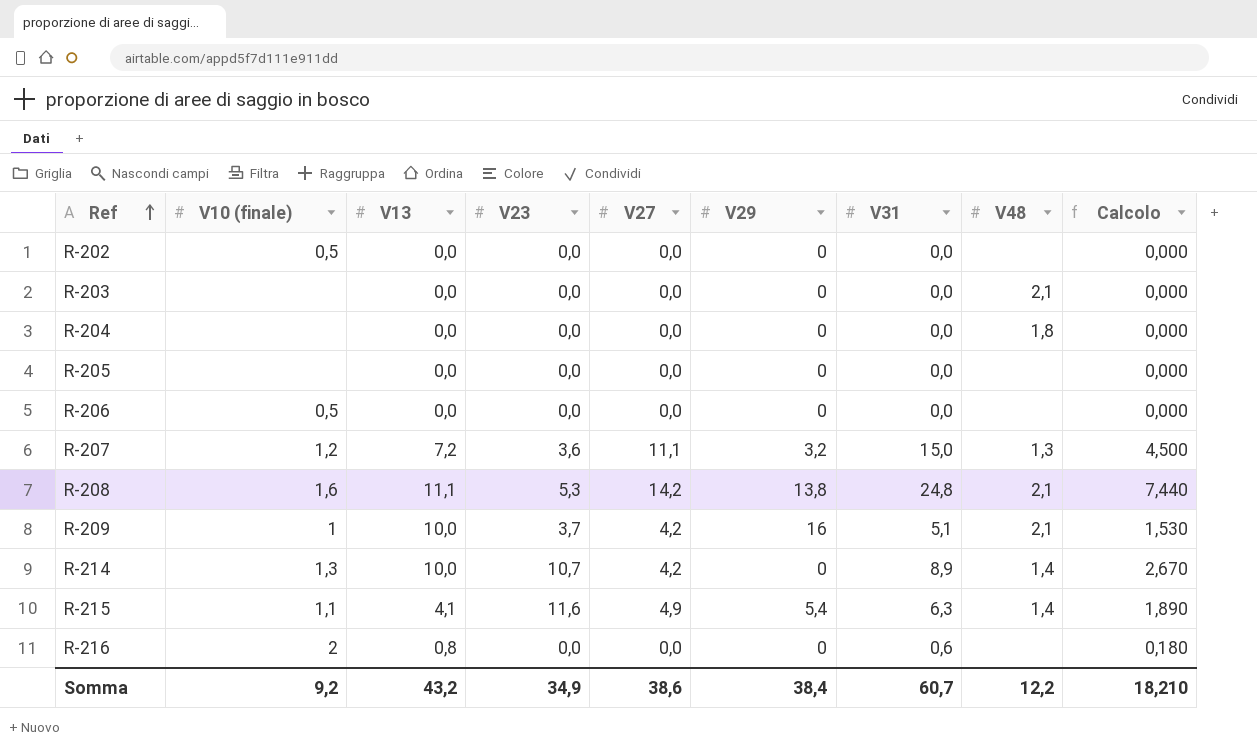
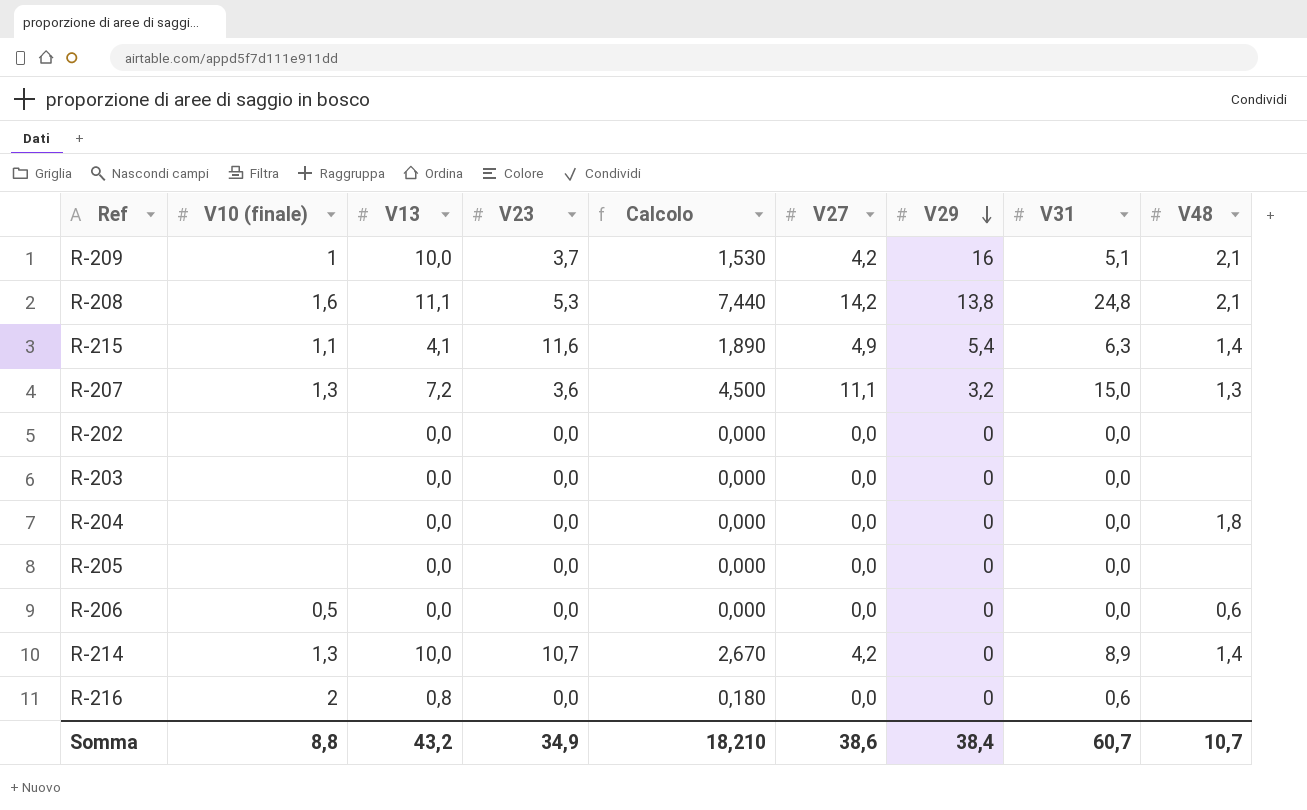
row order: Ref ascending -> V29 descending
column Calcolo | position: 9 -> 5
R-207 | V10 (finale): 1,2 -> 1,3
R-202 | V10 (finale): 0,5 -> none
R-203 | V48: 2,1 -> none
R-206 | V48: none -> 0,6
Somma | V10 (finale): 9,2 -> 8,8
Somma | V48: 12,2 -> 10,7

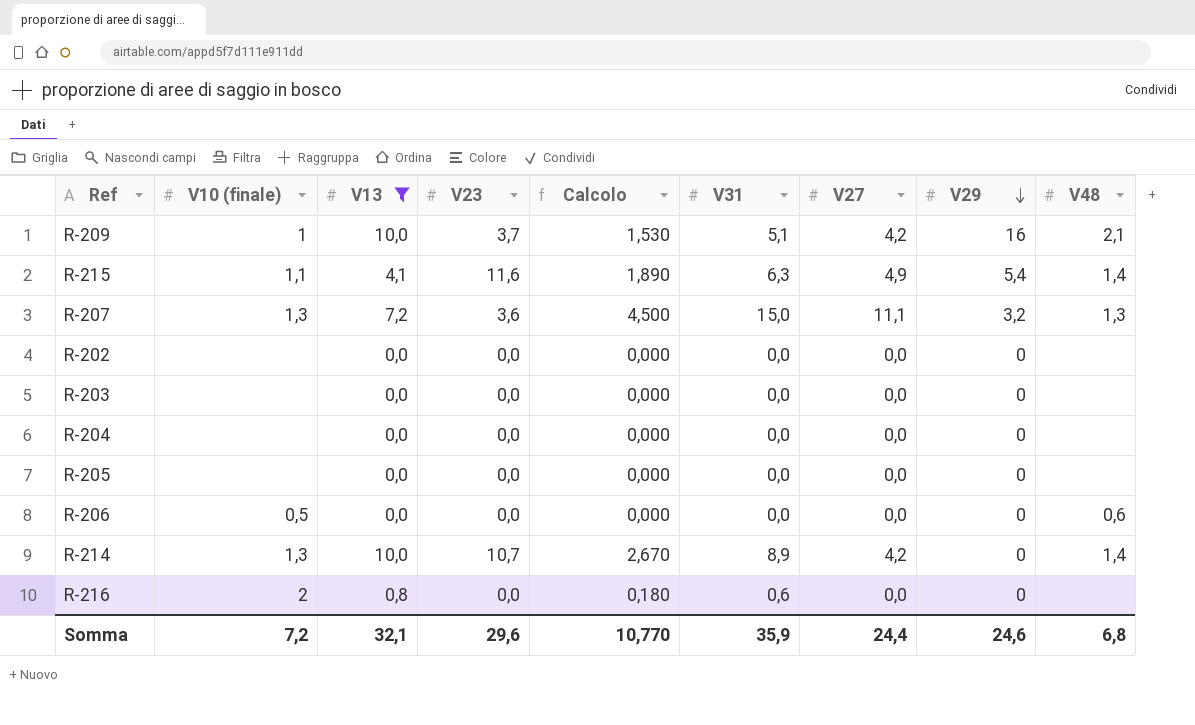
filter: none -> V13 != 11,1
column V31 | position: 8 -> 6
R-204 | V48: 1,8 -> none
Somma | V10 (finale): 8,8 -> 7,2
Somma | V13: 43,2 -> 32,1
Somma | V23: 34,9 -> 29,6
Somma | Calcolo: 18,210 -> 10,770
Somma | V31: 60,7 -> 35,9
Somma | V27: 38,6 -> 24,4
Somma | V29: 38,4 -> 24,6
Somma | V48: 10,7 -> 6,8

